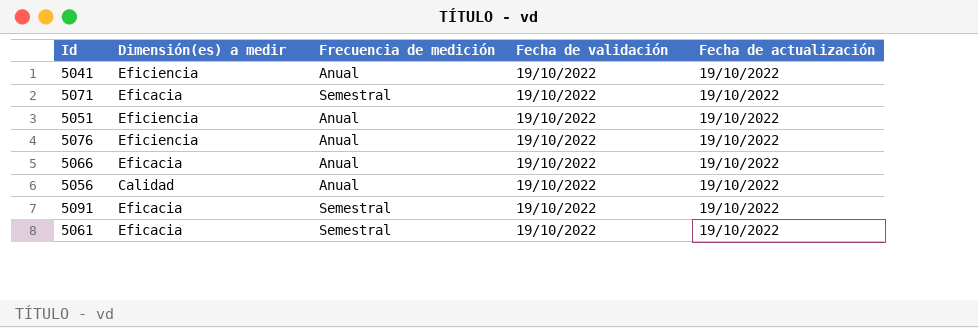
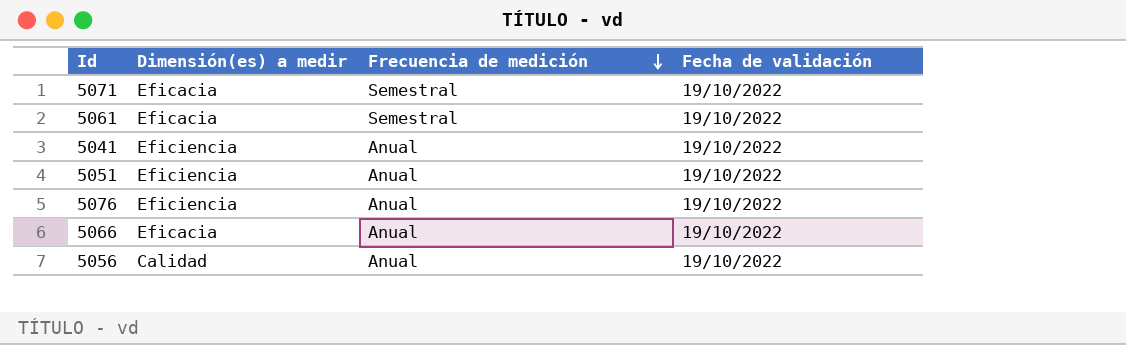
row order: none -> Frecuencia de medición descending
column Fecha de actualización | position: 5 -> none
row 5091: Eficacia | Semestral | 19/10/2022 | 19/10/2022 -> none

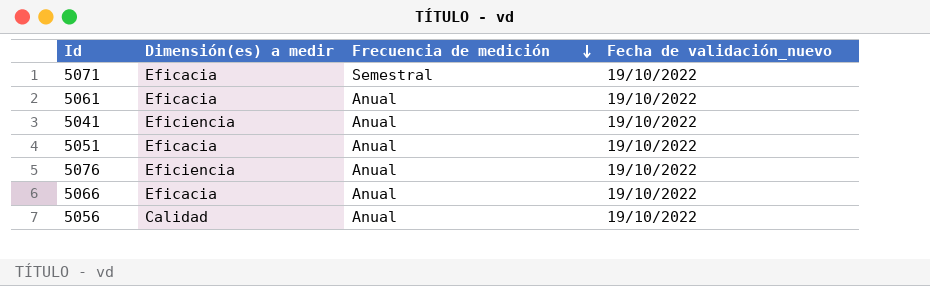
column name: Fecha de validación -> Fecha de validación_nuevo
5061 | Frecuencia de medición: Semestral -> Anual
5051 | Dimensión(es) a medir: Eficiencia -> Eficacia

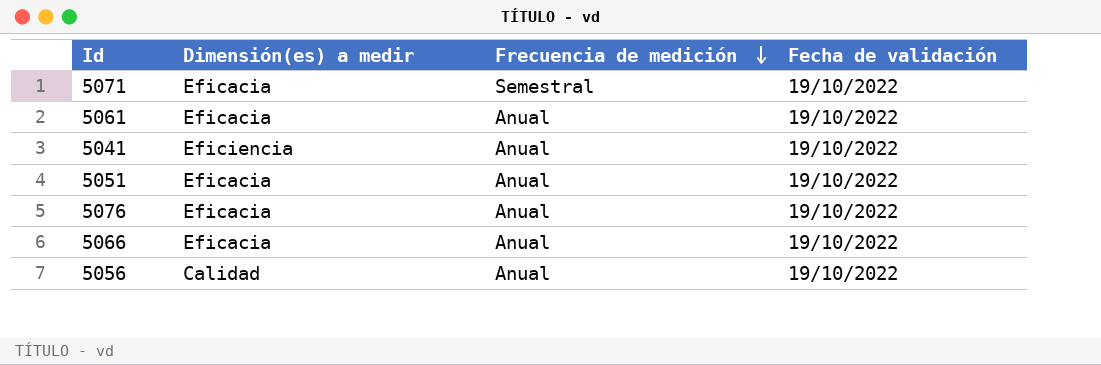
column name: Fecha de validación_nuevo -> Fecha de validación
5076 | Dimensión(es) a medir: Eficiencia -> Eficacia

